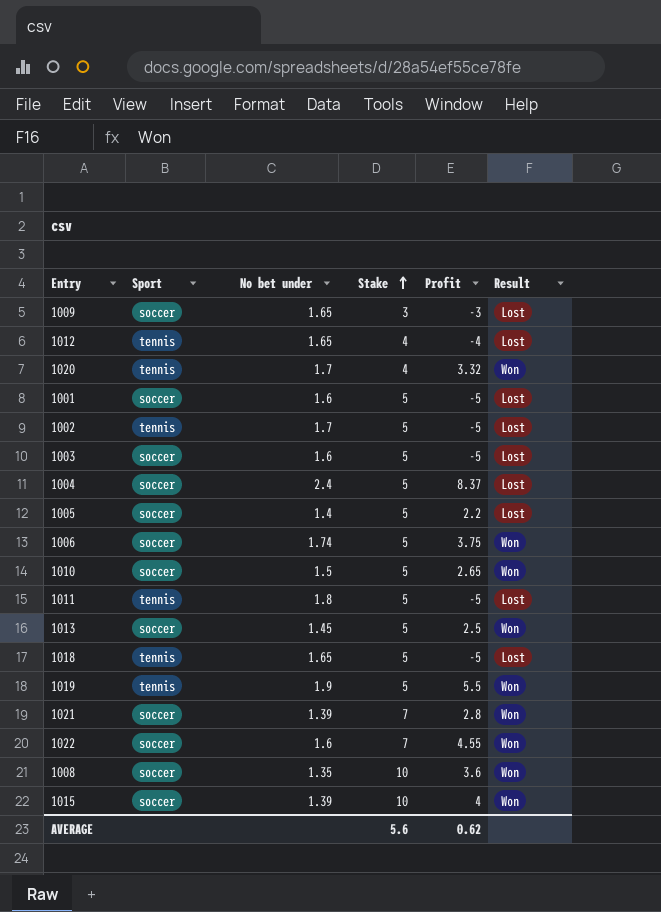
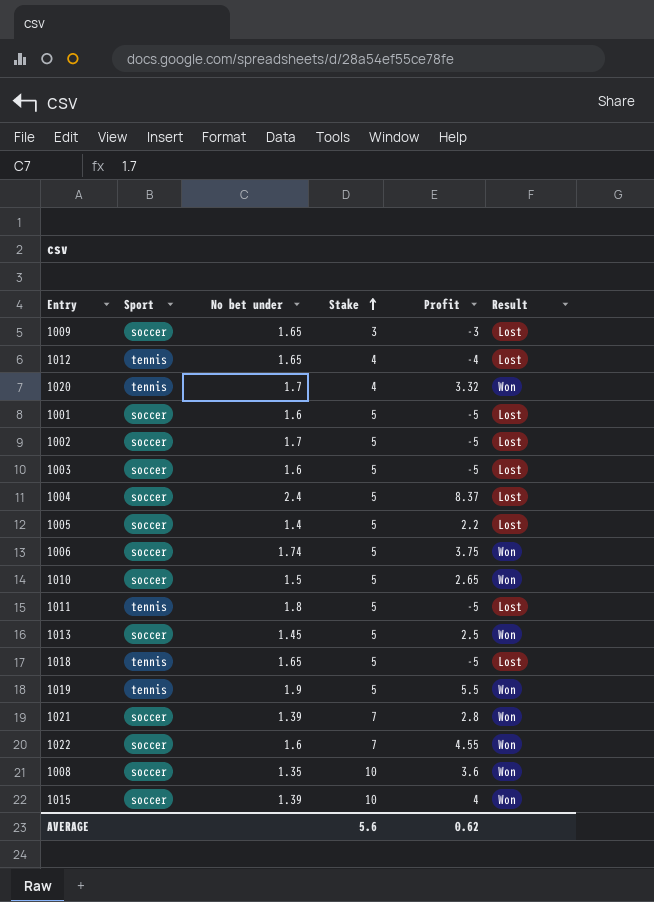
1002 | Sport: tennis -> soccer

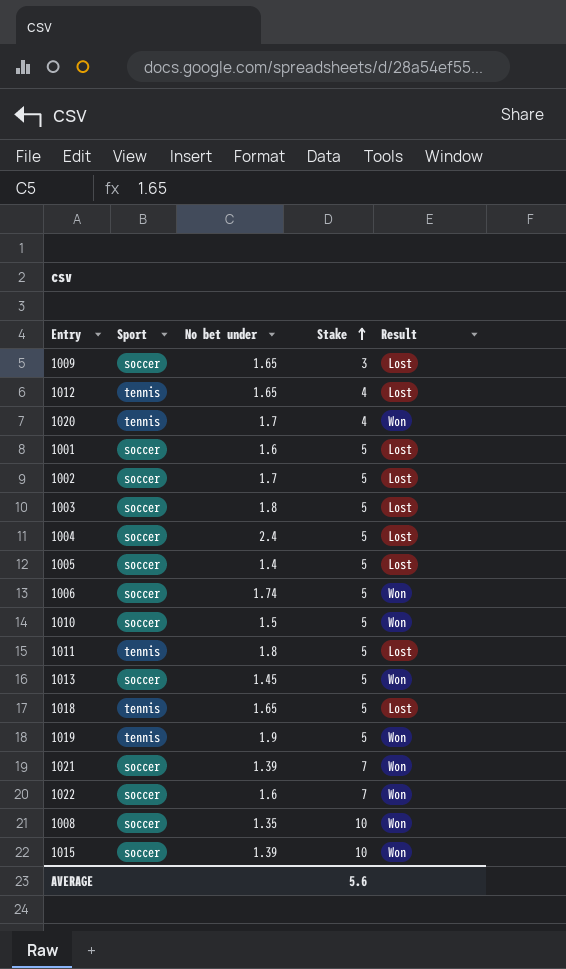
column Profit | position: 5 -> none
1003 | No bet under: 1.6 -> 1.8

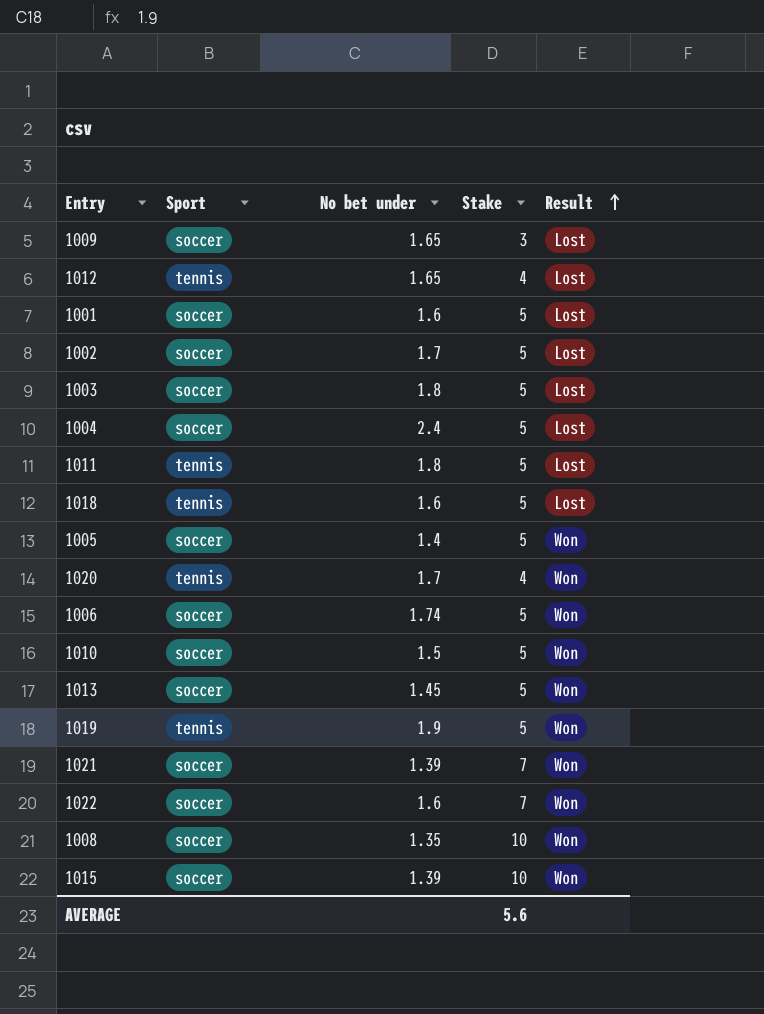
row order: Stake ascending -> Result ascending
1018 | No bet under: 1.65 -> 1.6
1005 | Result: Lost -> Won

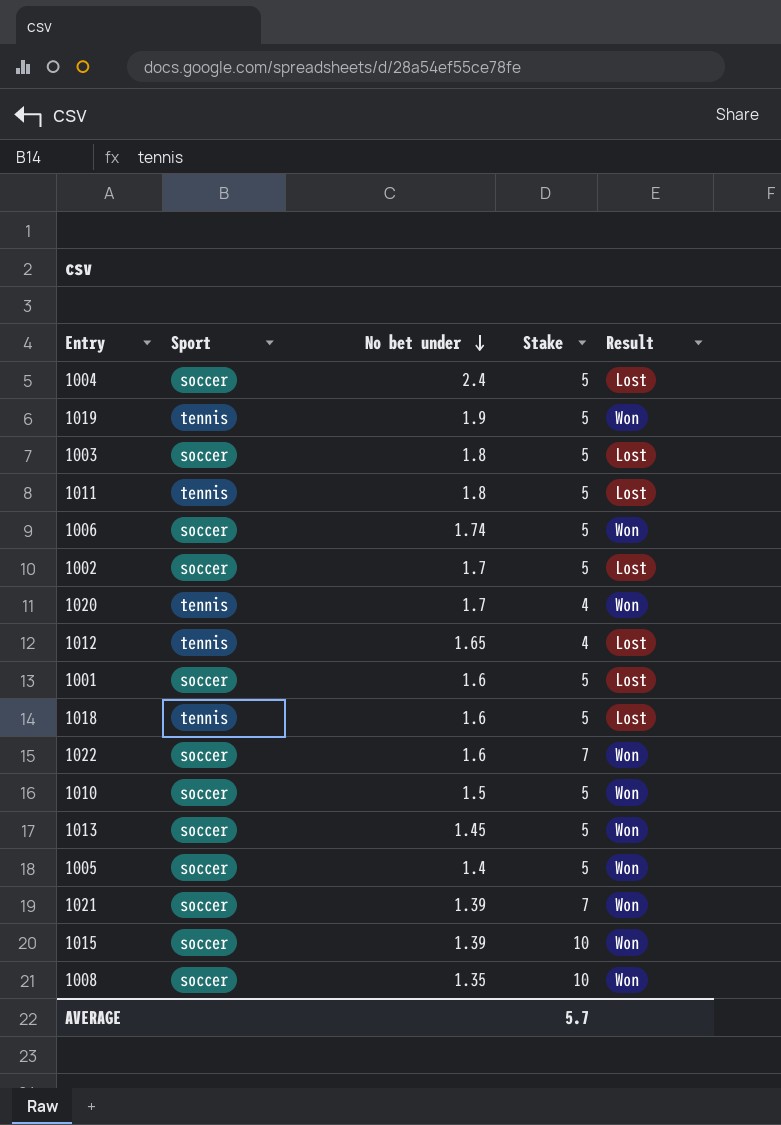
row order: Result ascending -> No bet under descending
row 1009: soccer | 1.65 | 3 | Lost -> none
AVERAGE | Stake: 5.6 -> 5.7

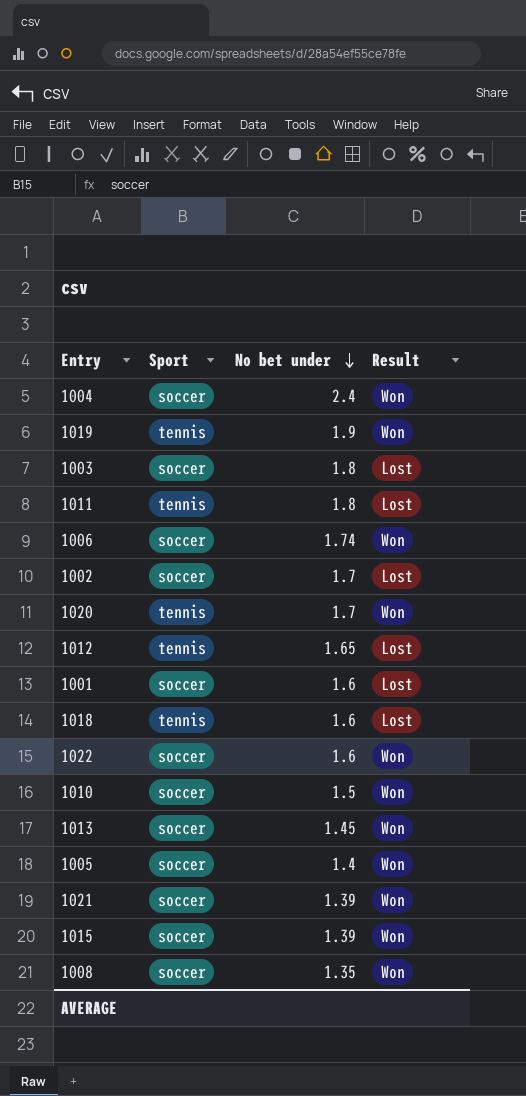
column Stake | position: 4 -> none
1004 | Result: Lost -> Won

